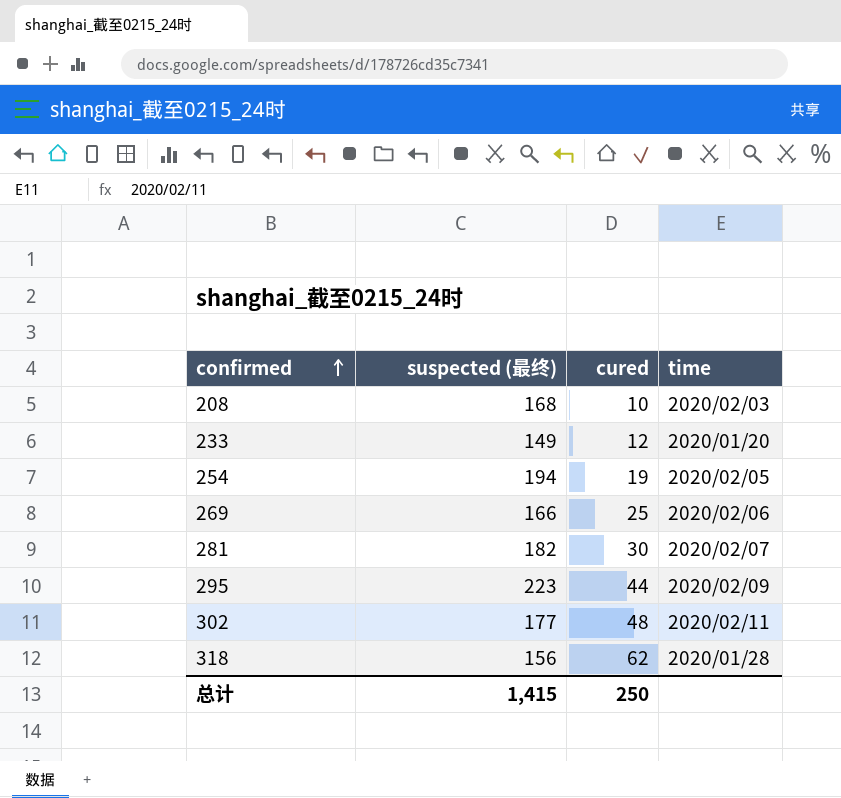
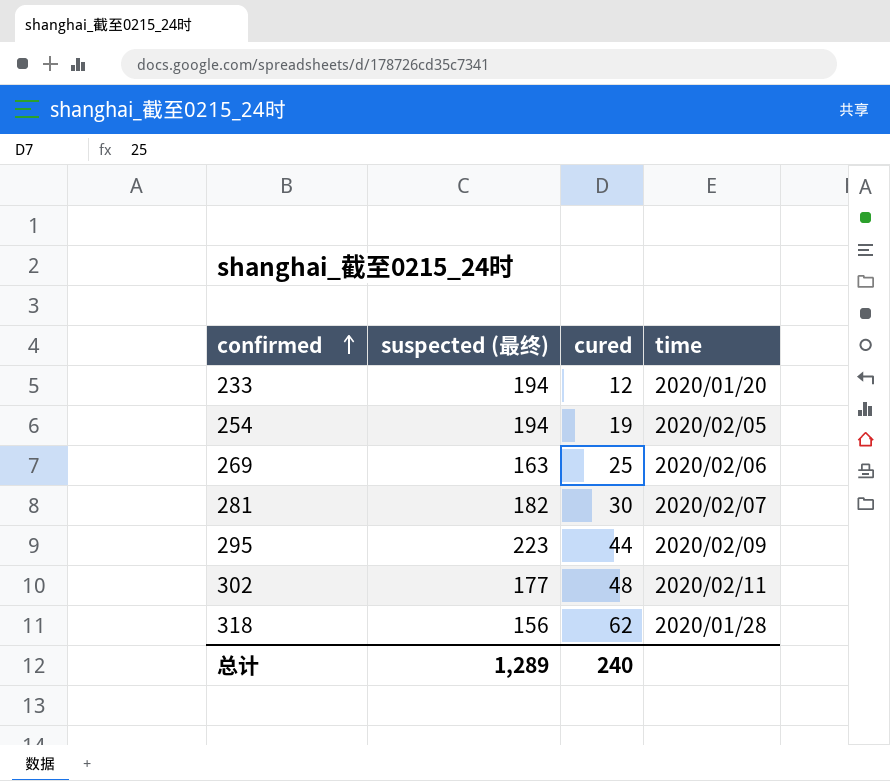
row 208: 168 | 10 | 2020/02/03 -> none
233 | suspected (最终): 149 -> 194
269 | suspected (最终): 166 -> 163
总计 | suspected (最终): 1,415 -> 1,289
总计 | cured: 250 -> 240

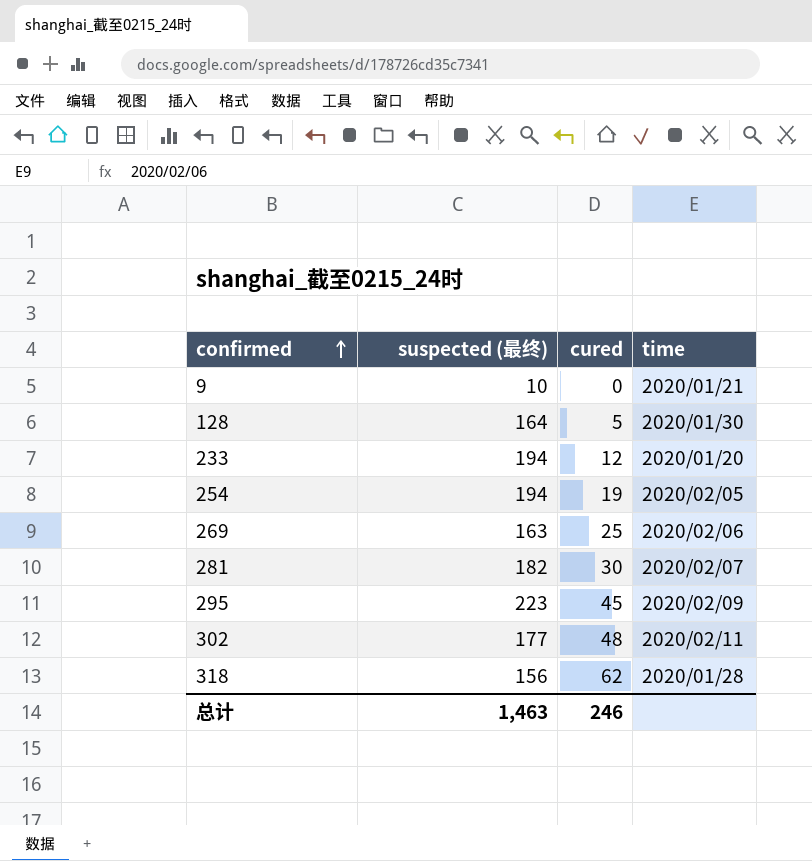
row 9: none -> 10 | 0 | 2020/01/21
row 128: none -> 164 | 5 | 2020/01/30
295 | cured: 44 -> 45
总计 | suspected (最终): 1,289 -> 1,463
总计 | cured: 240 -> 246

